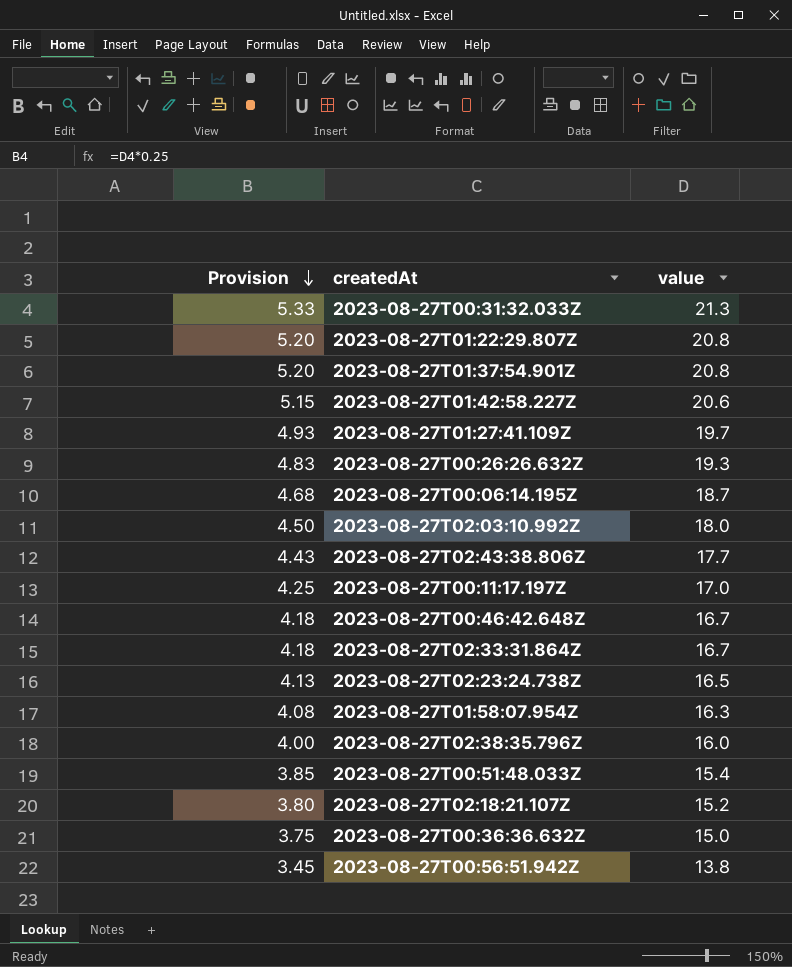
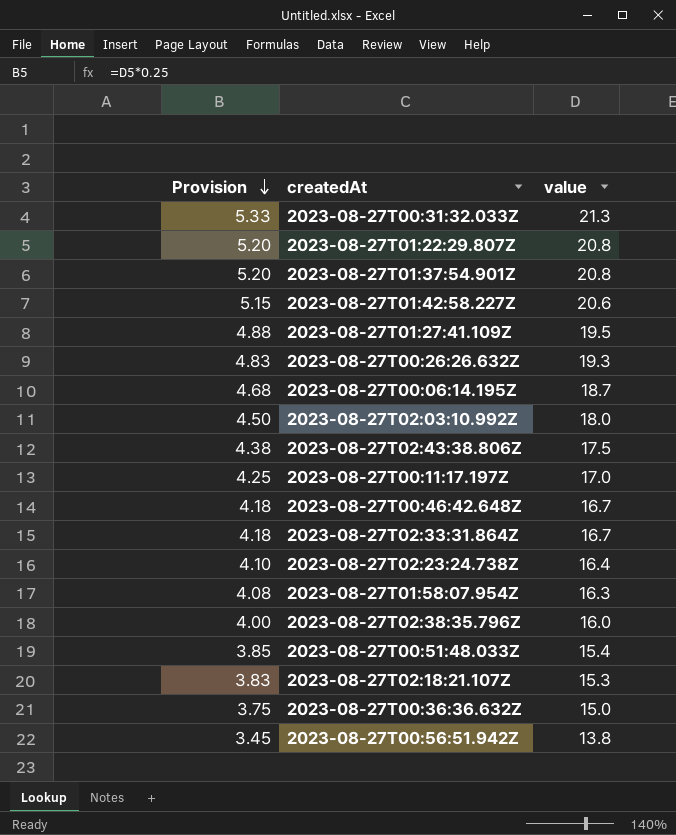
2023-08-27T01:27:41.109Z | Provision: 4.93 -> 4.88
2023-08-27T01:27:41.109Z | value: 19.7 -> 19.5
2023-08-27T02:43:38.806Z | Provision: 4.43 -> 4.38
2023-08-27T02:43:38.806Z | value: 17.7 -> 17.5
2023-08-27T02:23:24.738Z | Provision: 4.13 -> 4.10
2023-08-27T02:23:24.738Z | value: 16.5 -> 16.4
2023-08-27T02:18:21.107Z | Provision: 3.80 -> 3.83
2023-08-27T02:18:21.107Z | value: 15.2 -> 15.3

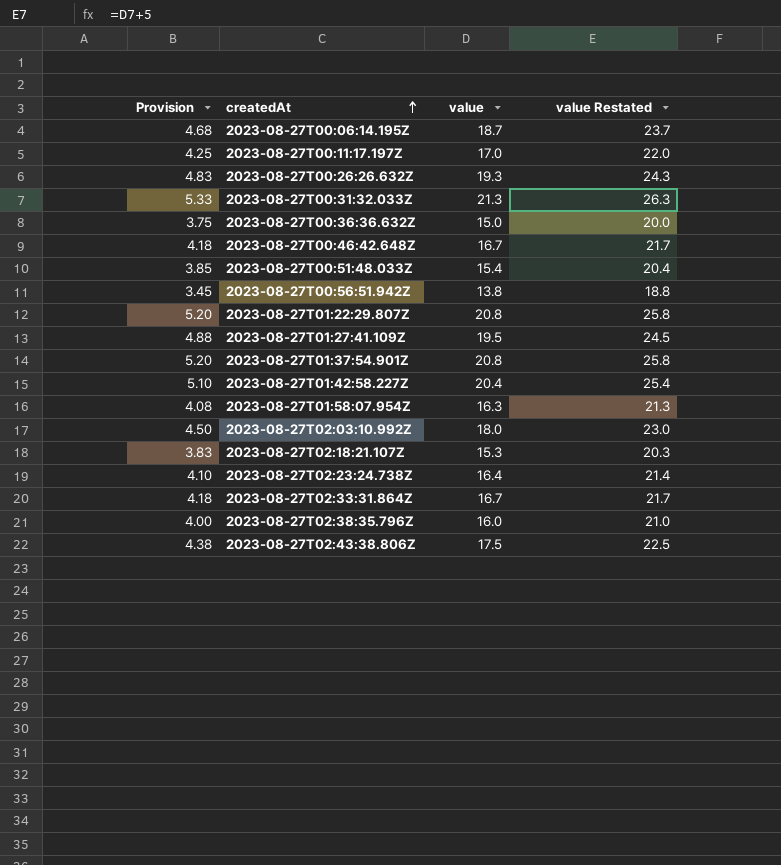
row order: Provision descending -> createdAt ascending
column value Restated | formula: none -> [value] + 5
2023-08-27T01:42:58.227Z | Provision: 5.15 -> 5.10
2023-08-27T01:42:58.227Z | value: 20.6 -> 20.4

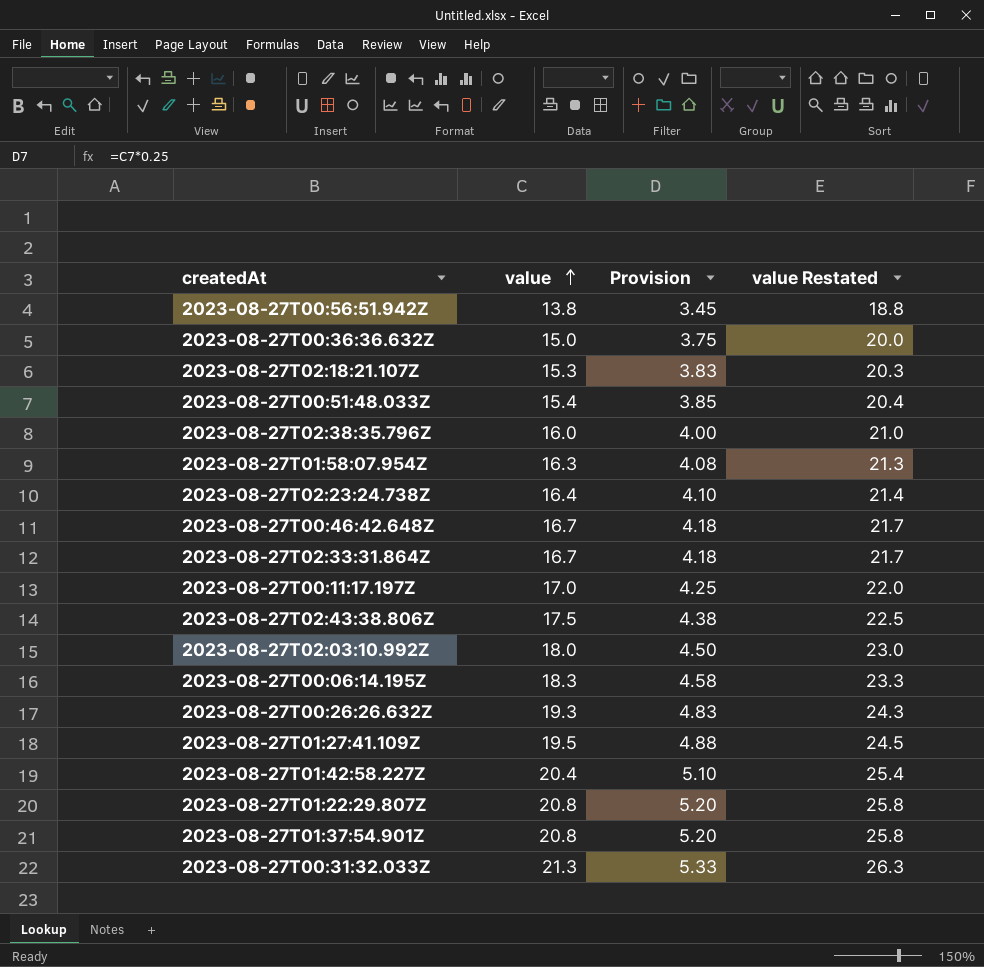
row order: createdAt ascending -> value ascending
column Provision | position: 1 -> 3
2023-08-27T00:06:14.195Z | value: 18.7 -> 18.3
2023-08-27T00:06:14.195Z | Provision: 4.68 -> 4.58
2023-08-27T00:06:14.195Z | value Restated: 23.7 -> 23.3

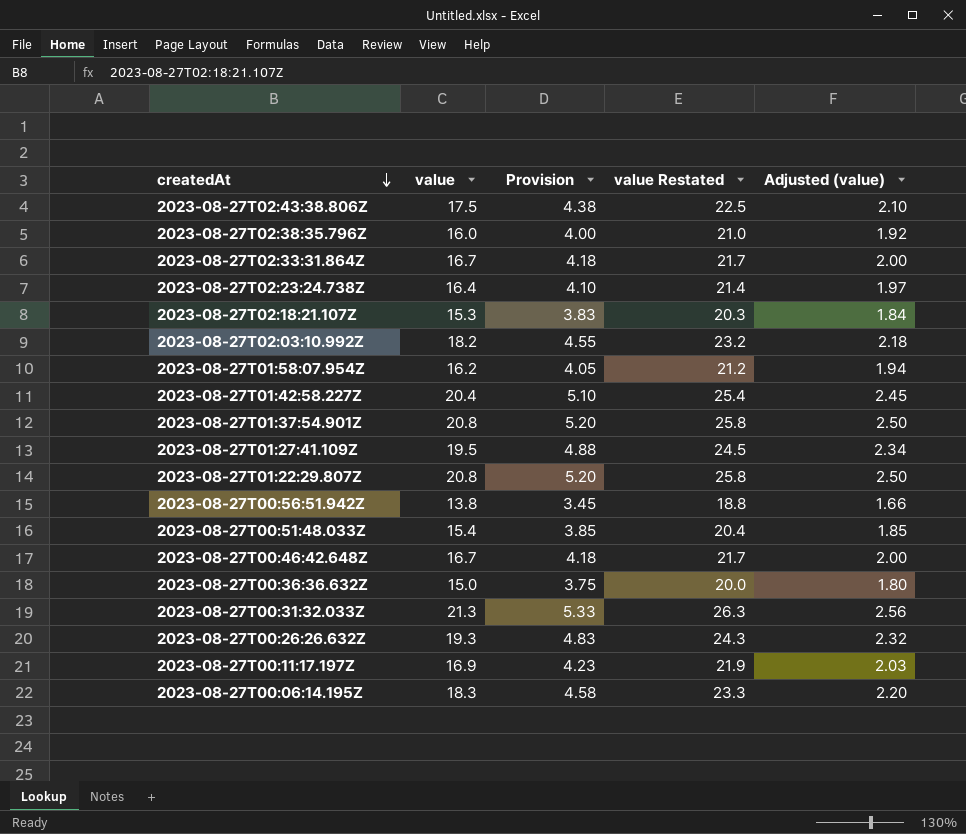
row order: value ascending -> createdAt descending
column Adjusted (value) | formula: none -> [value] * 0.12
2023-08-27T02:03:10.992Z | value: 18.0 -> 18.2
2023-08-27T02:03:10.992Z | Provision: 4.50 -> 4.55
2023-08-27T02:03:10.992Z | value Restated: 23.0 -> 23.2
2023-08-27T01:58:07.954Z | value: 16.3 -> 16.2
2023-08-27T01:58:07.954Z | Provision: 4.08 -> 4.05
2023-08-27T01:58:07.954Z | value Restated: 21.3 -> 21.2
2023-08-27T00:11:17.197Z | value: 17.0 -> 16.9
2023-08-27T00:11:17.197Z | Provision: 4.25 -> 4.23
2023-08-27T00:11:17.197Z | value Restated: 22.0 -> 21.9

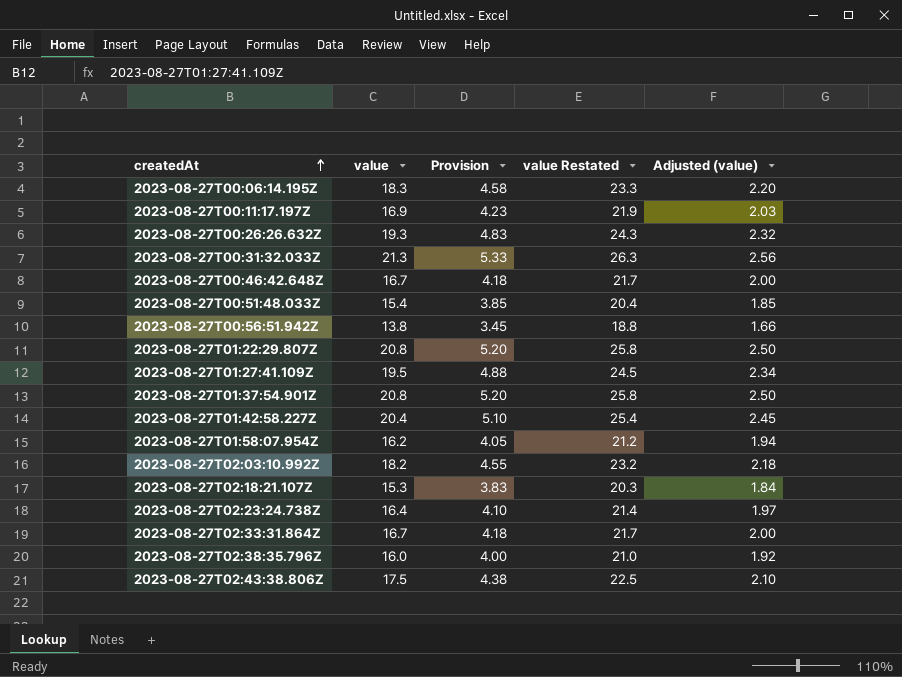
row order: createdAt descending -> createdAt ascending
row 2023-08-27T00:36:36.632Z: 15.0 | 3.75 | 20.0 | 1.80 -> none

